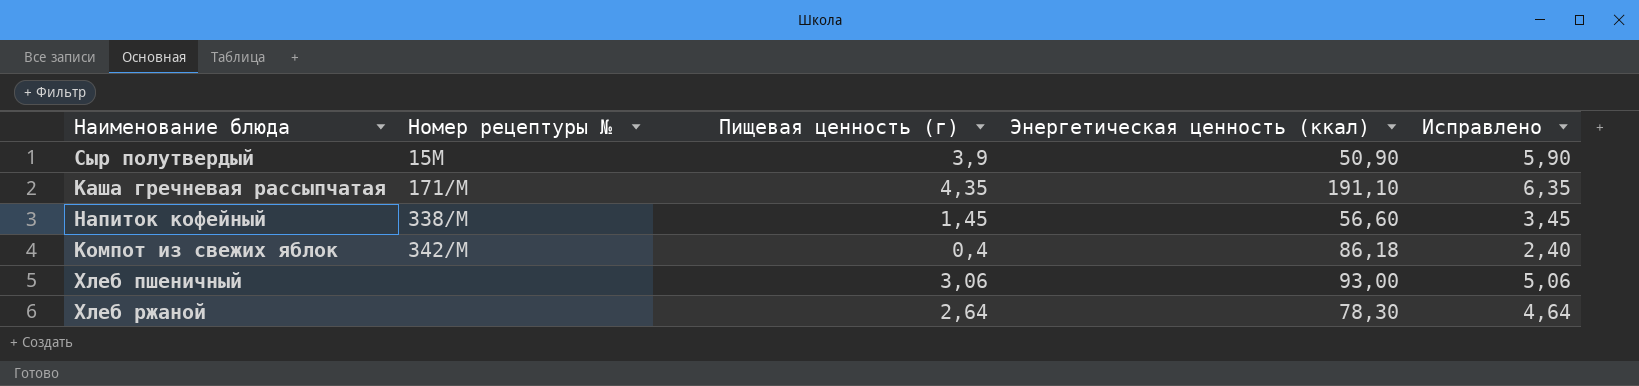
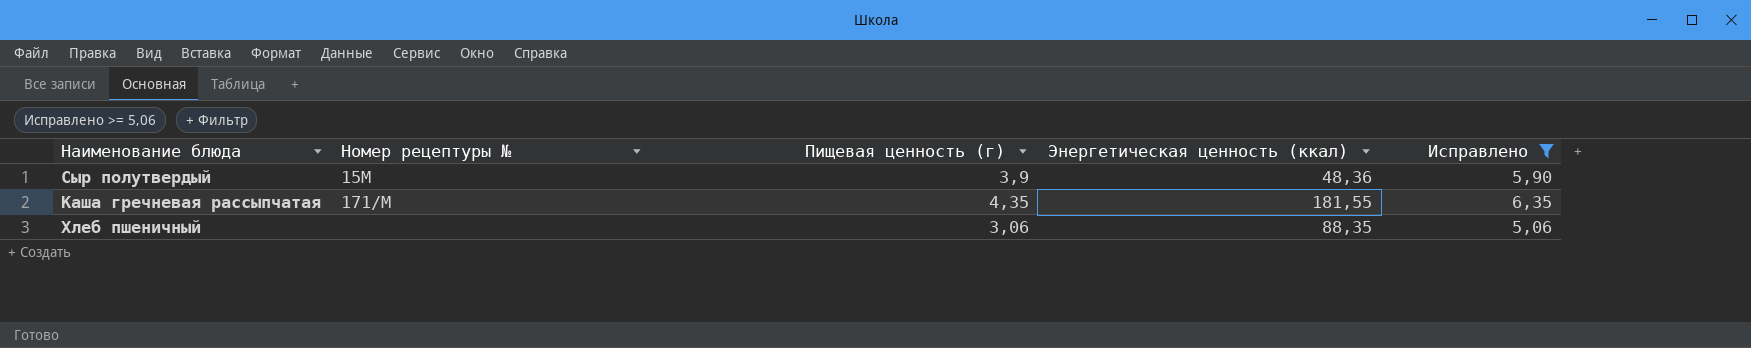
filter: none -> Исправлено >= 5,06
Сыр полутвердый | Энергетическая ценность (ккал): 50,90 -> 48,36
Каша гречневая рассыпчатая | Энергетическая ценность (ккал): 191,10 -> 181,55
Хлеб пшеничный | Энергетическая ценность (ккал): 93,00 -> 88,35

